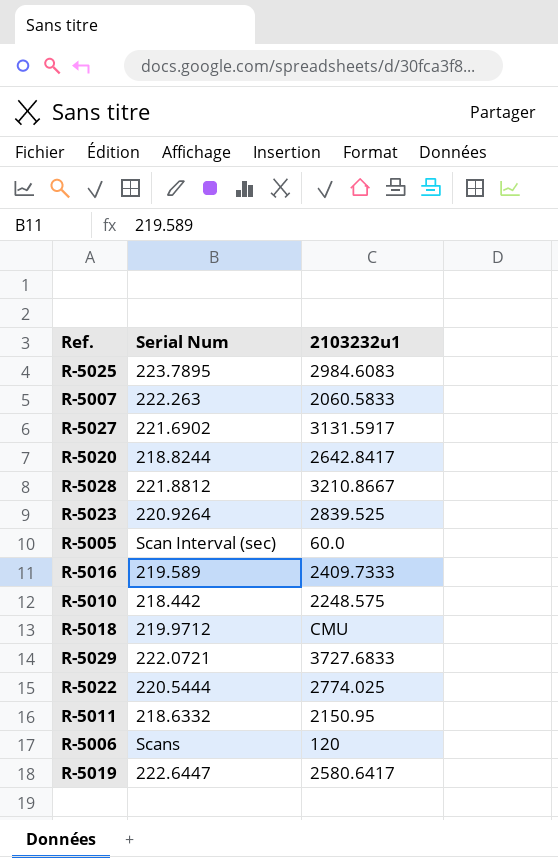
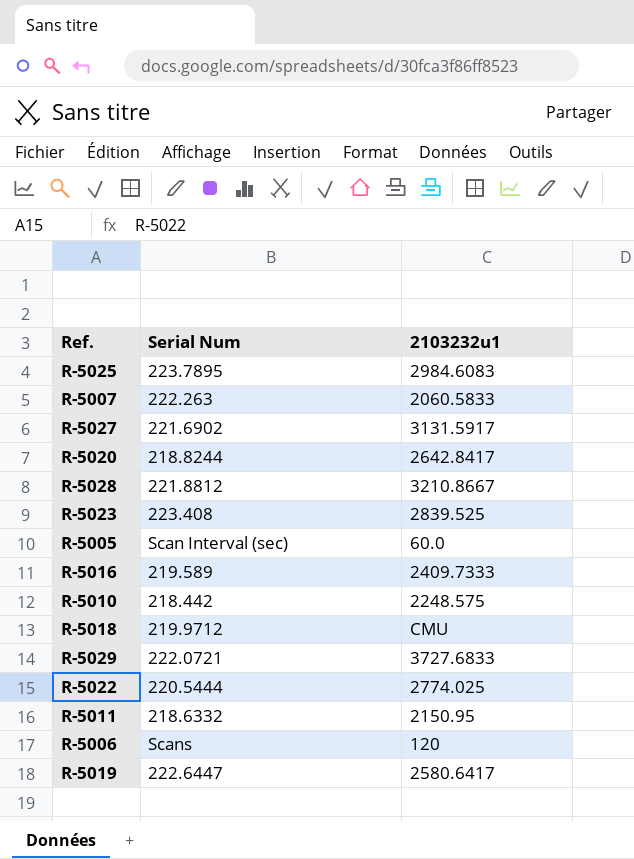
R-5023 | Serial Num: 220.9264 -> 223.408

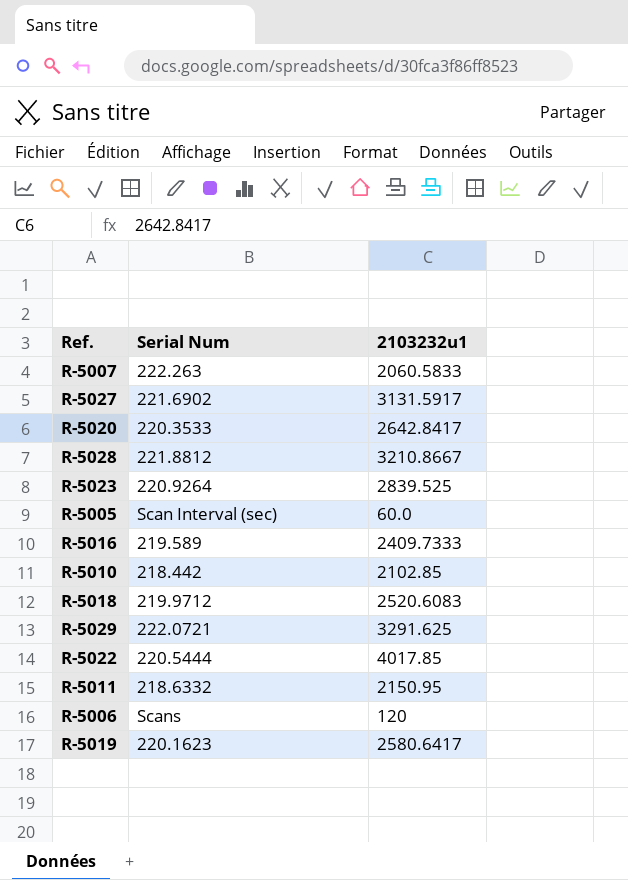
row R-5025: 223.7895 | 2984.6083 -> none
R-5020 | Serial Num: 218.8244 -> 220.3533
R-5023 | Serial Num: 223.408 -> 220.9264
R-5010 | 2103232u1: 2248.575 -> 2102.85
R-5018 | 2103232u1: CMU -> 2520.6083
R-5029 | 2103232u1: 3727.6833 -> 3291.625
R-5022 | 2103232u1: 2774.025 -> 4017.85
R-5019 | Serial Num: 222.6447 -> 220.1623

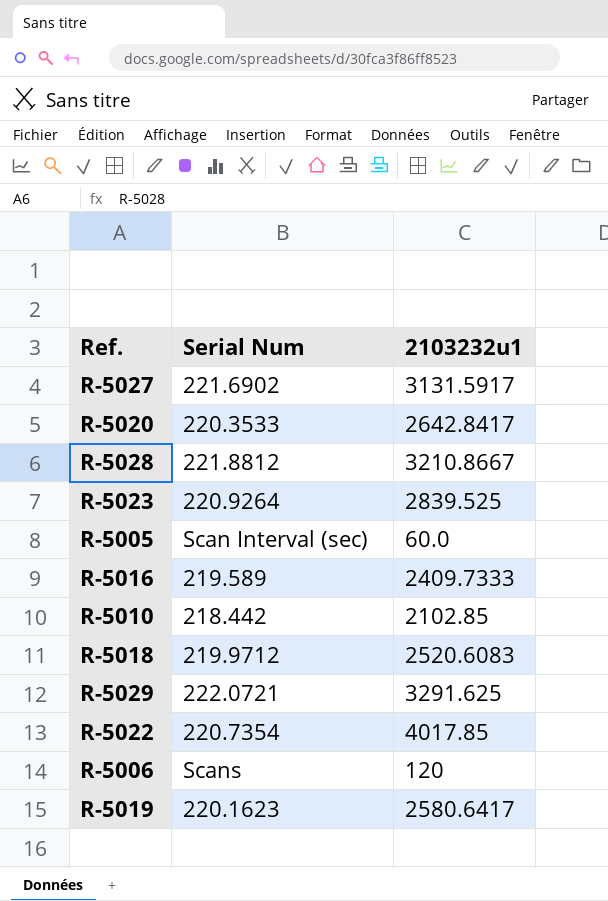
row R-5007: 222.263 | 2060.5833 -> none
row R-5011: 218.6332 | 2150.95 -> none
R-5022 | Serial Num: 220.5444 -> 220.7354

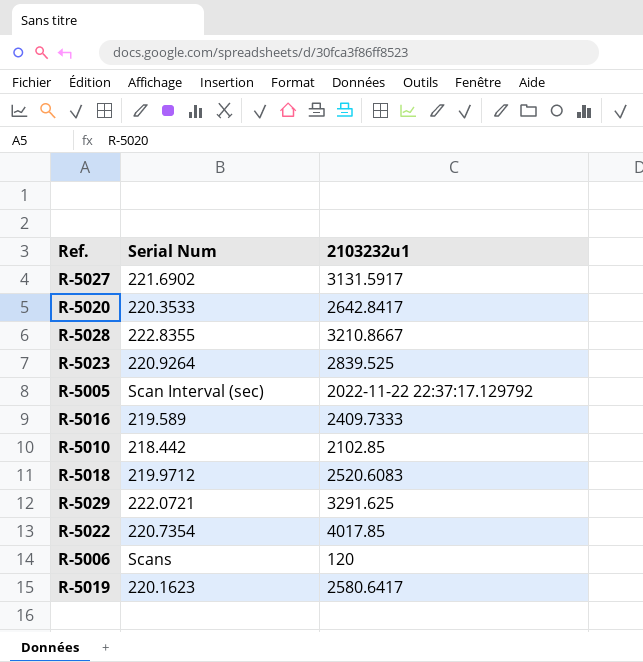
R-5028 | Serial Num: 221.8812 -> 222.8355
R-5005 | 2103232u1: 60.0 -> 2022-11-22 22:37:17.129792

